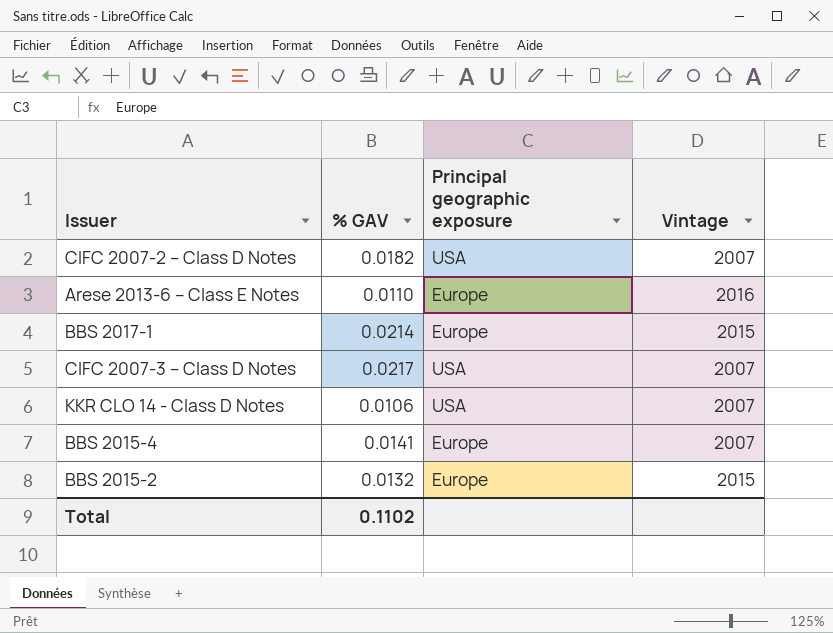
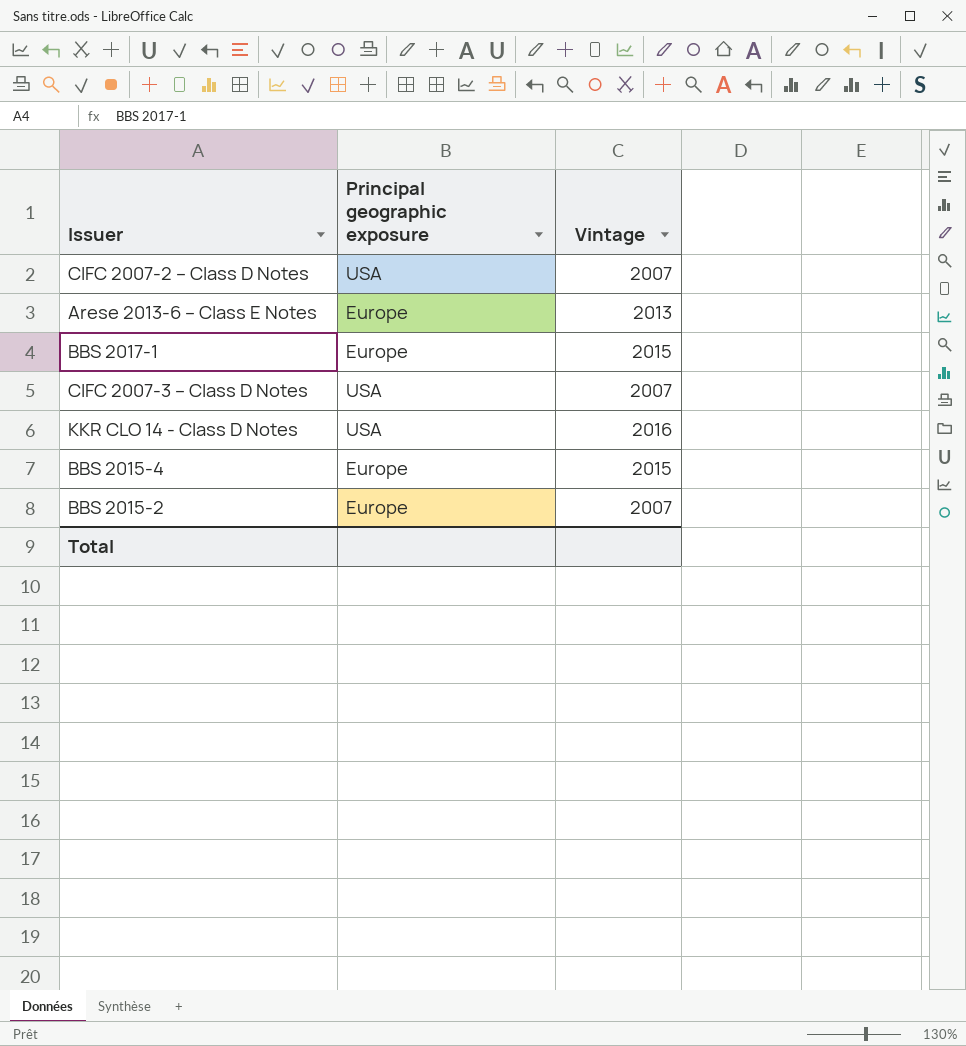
column % GAV | position: 2 -> none
Arese 2013-6 – Class E Notes | Vintage: 2016 -> 2013
KKR CLO 14 - Class D Notes | Vintage: 2007 -> 2016
BBS 2015-4 | Vintage: 2007 -> 2015
BBS 2015-2 | Vintage: 2015 -> 2007

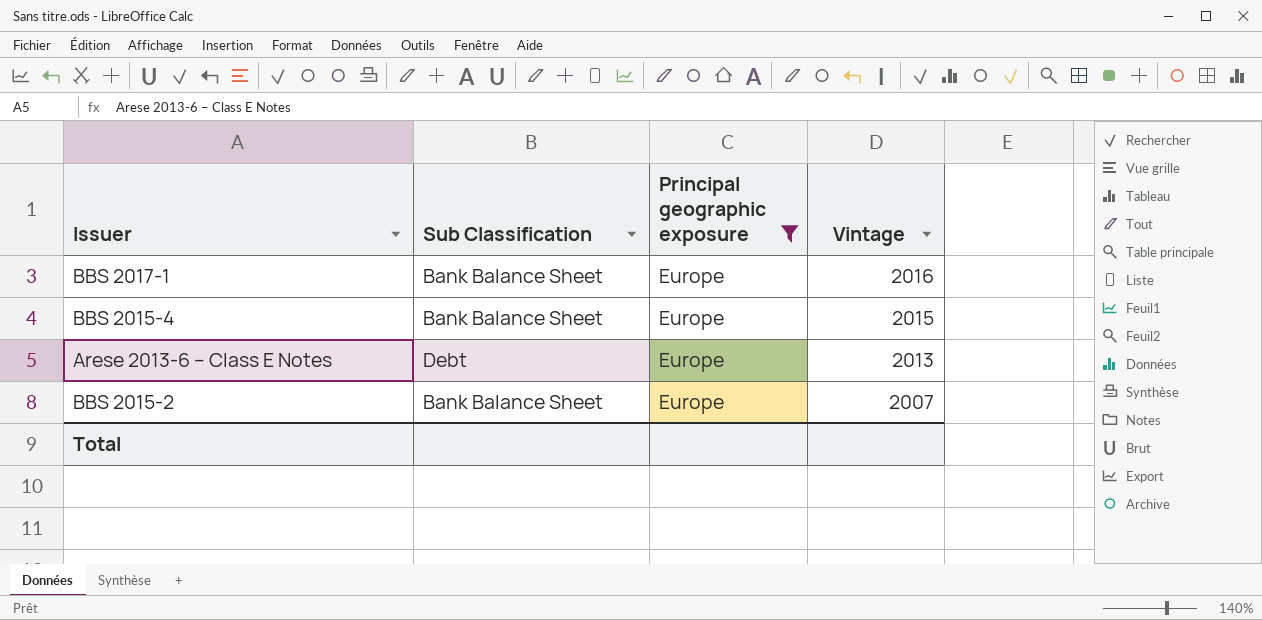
filter: none -> Principal geographic exposure = Europe
row order: none -> Vintage descending
column Sub Classification | position: none -> 2
BBS 2017-1 | Vintage: 2015 -> 2016

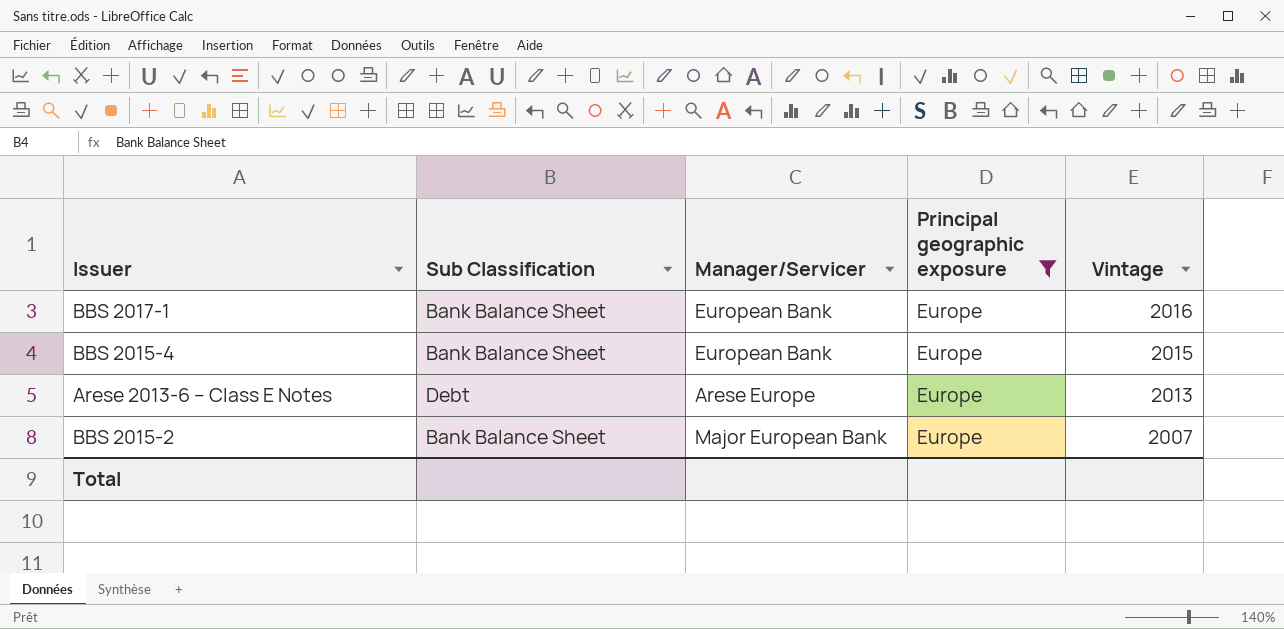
column Manager/Servicer | position: none -> 3

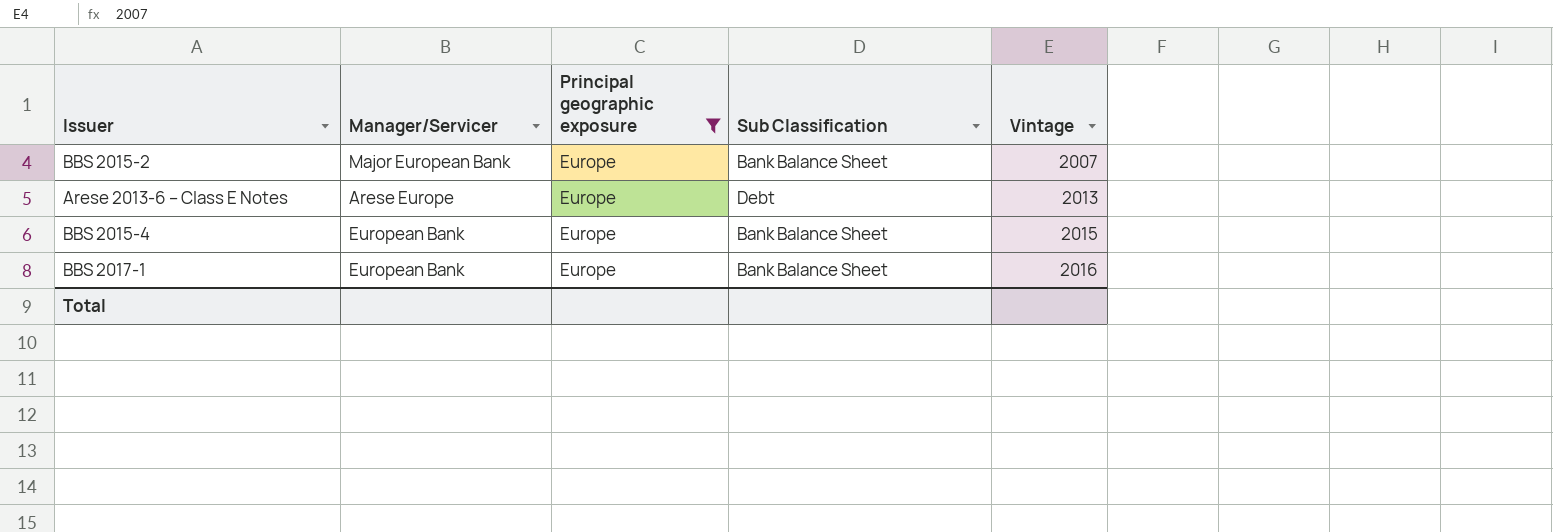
row order: Vintage descending -> Vintage ascending
column Sub Classification | position: 2 -> 4

